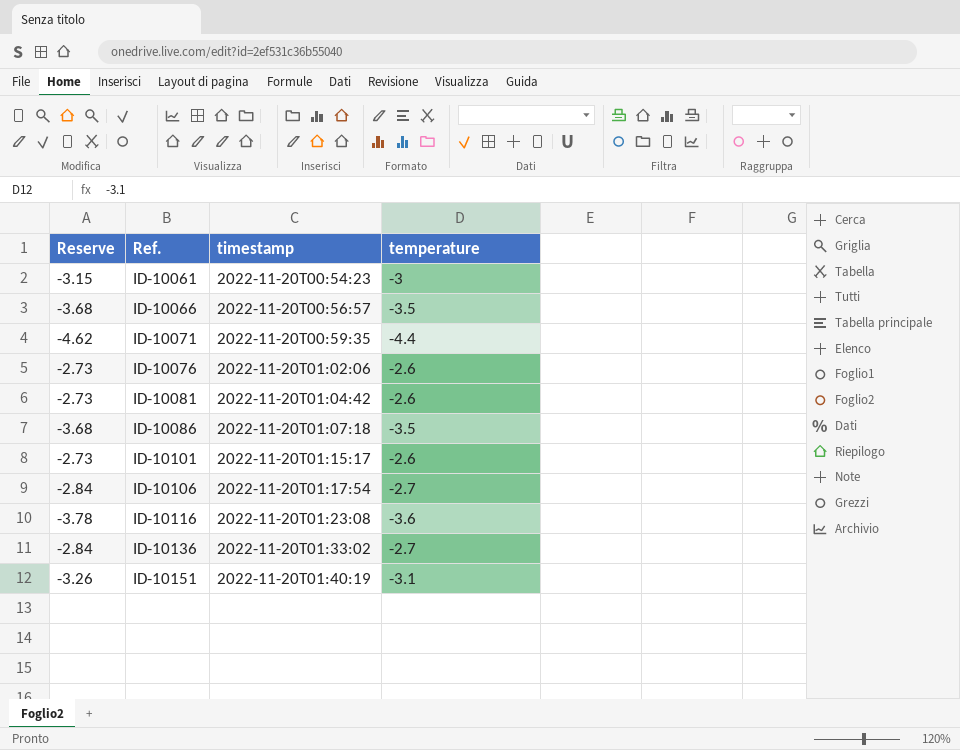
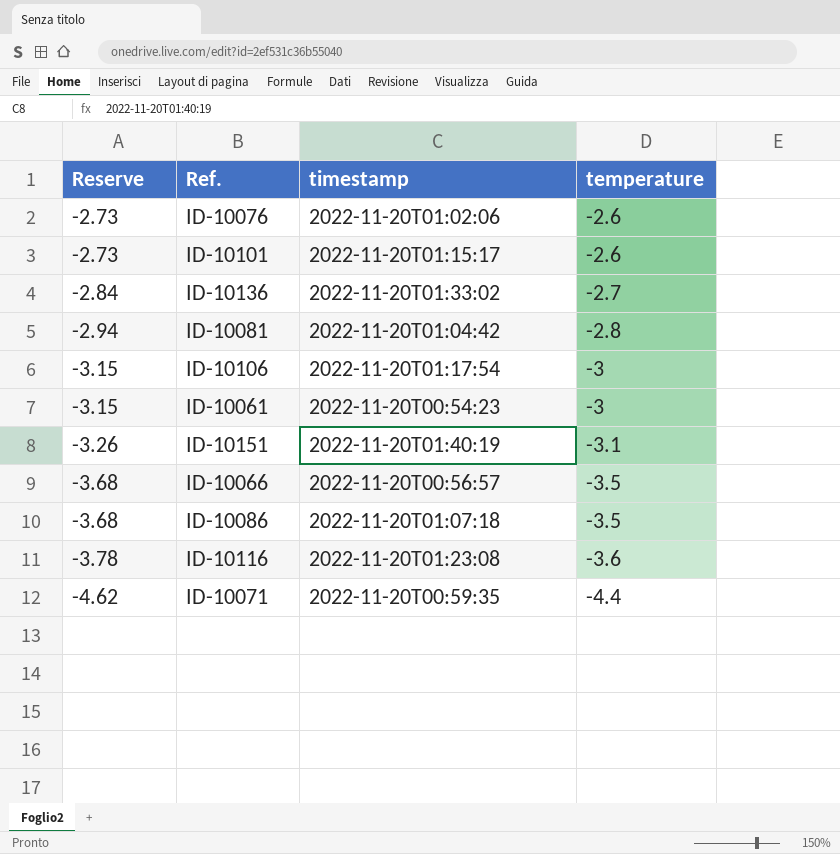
row order: Ref. ascending -> Reserve descending
ID-10081 | Reserve: -2.73 -> -2.94
ID-10081 | temperature: -2.6 -> -2.8
ID-10106 | Reserve: -2.84 -> -3.15
ID-10106 | temperature: -2.7 -> -3

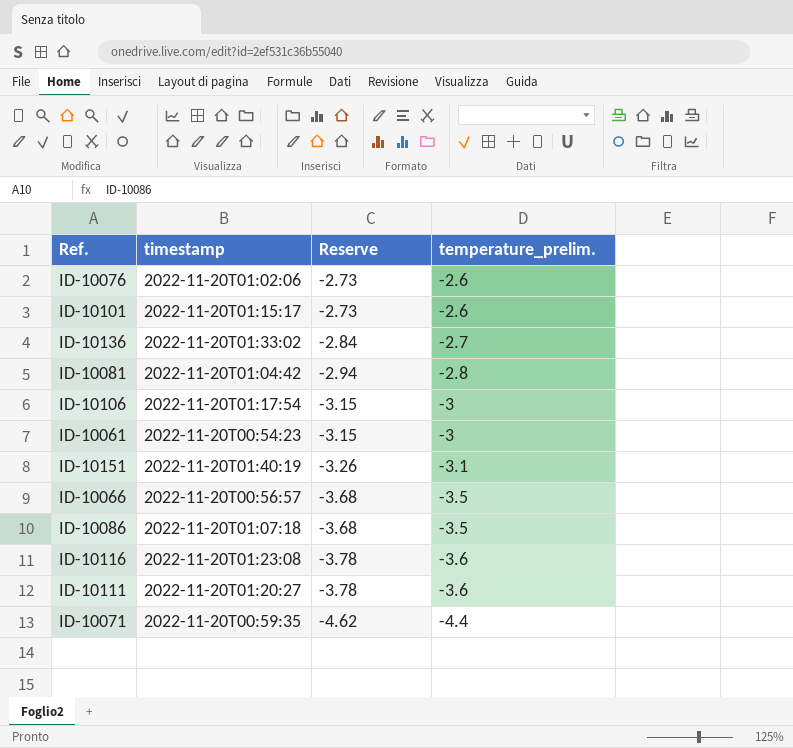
column Reserve | position: 1 -> 3
column name: temperature -> temperature_prelim.
row ID-10111: none -> 2022-11-20T01:20:27 | -3.78 | -3.6

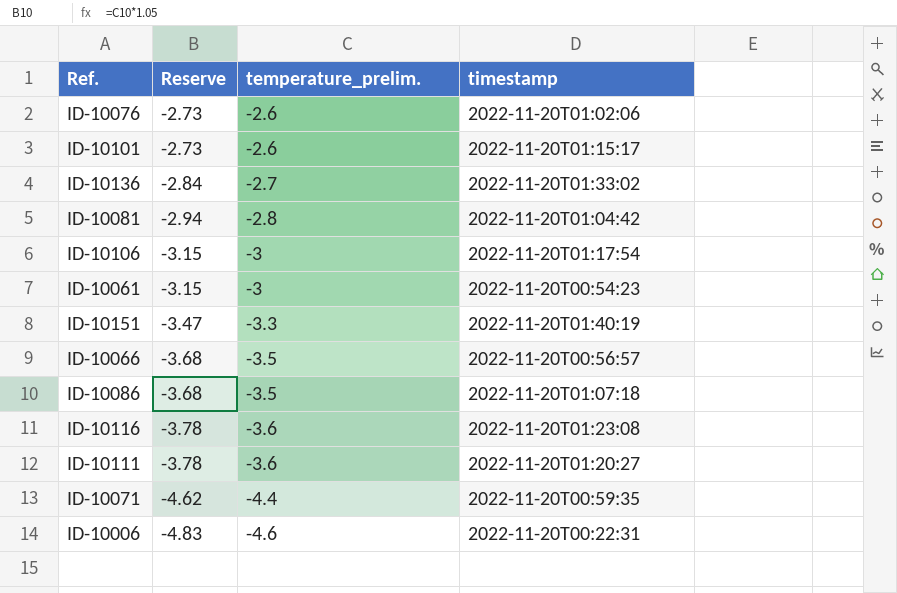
column timestamp | position: 2 -> 4
ID-10151 | Reserve: -3.26 -> -3.47
ID-10151 | temperature_prelim.: -3.1 -> -3.3
row ID-10006: none -> -4.83 | -4.6 | 2022-11-20T00:22:31

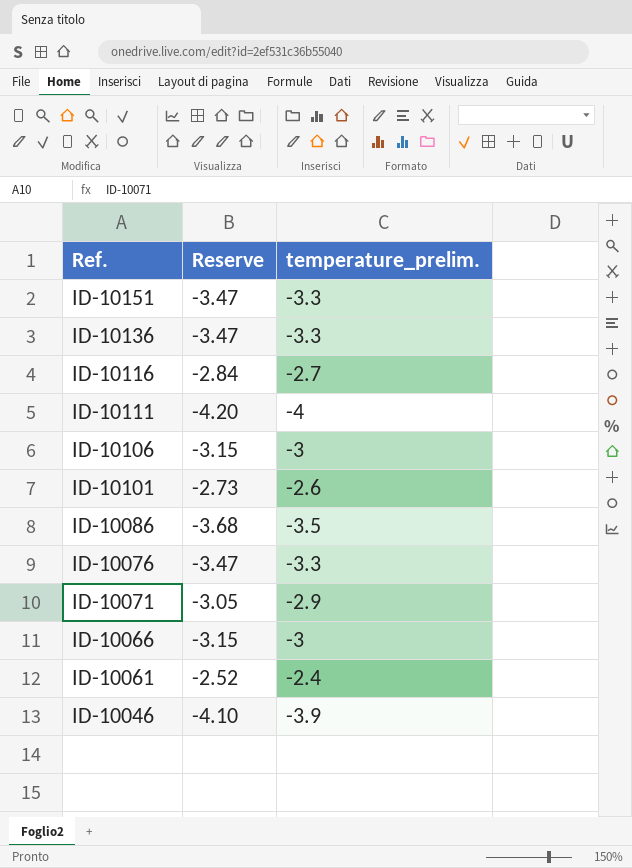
row order: Reserve descending -> Ref. descending
column timestamp | position: 4 -> none
row ID-10081: -2.94 | -2.8 | 2022-11-20T01:04:42 -> none
row ID-10006: -4.83 | -4.6 | 2022-11-20T00:22:31 -> none
ID-10136 | Reserve: -2.84 -> -3.47
ID-10136 | temperature_prelim.: -2.7 -> -3.3
ID-10116 | Reserve: -3.78 -> -2.84
ID-10116 | temperature_prelim.: -3.6 -> -2.7
ID-10111 | Reserve: -3.78 -> -4.20
ID-10111 | temperature_prelim.: -3.6 -> -4
ID-10076 | Reserve: -2.73 -> -3.47
ID-10076 | temperature_prelim.: -2.6 -> -3.3
ID-10071 | Reserve: -4.62 -> -3.05
ID-10071 | temperature_prelim.: -4.4 -> -2.9
ID-10066 | Reserve: -3.68 -> -3.15
ID-10066 | temperature_prelim.: -3.5 -> -3
ID-10061 | Reserve: -3.15 -> -2.52
ID-10061 | temperature_prelim.: -3 -> -2.4
row ID-10046: none -> -4.10 | -3.9

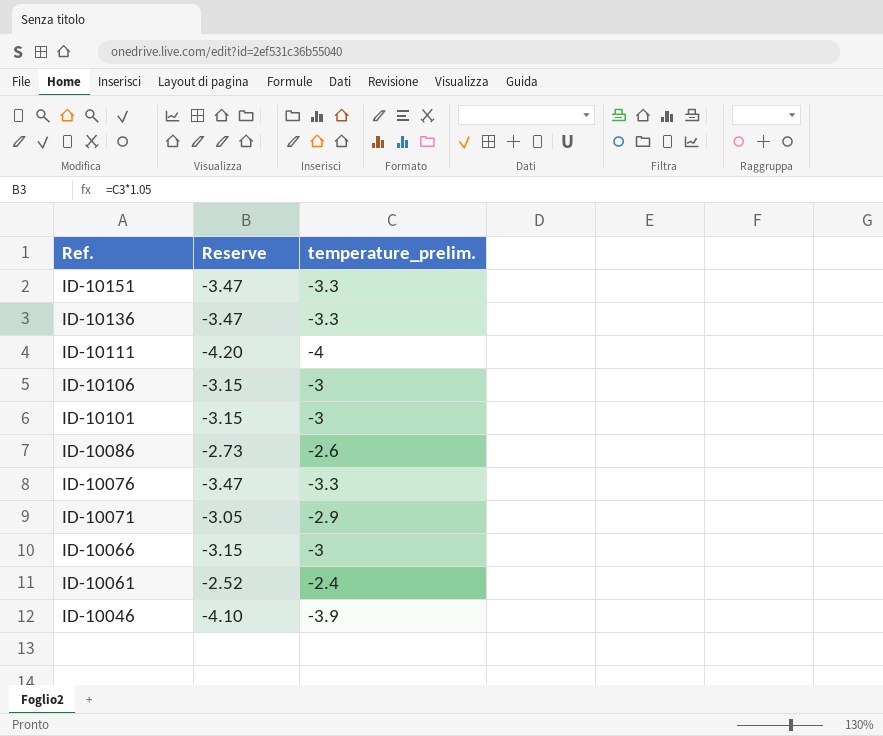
row ID-10116: -2.84 | -2.7 -> none
ID-10101 | Reserve: -2.73 -> -3.15
ID-10101 | temperature_prelim.: -2.6 -> -3
ID-10086 | Reserve: -3.68 -> -2.73
ID-10086 | temperature_prelim.: -3.5 -> -2.6

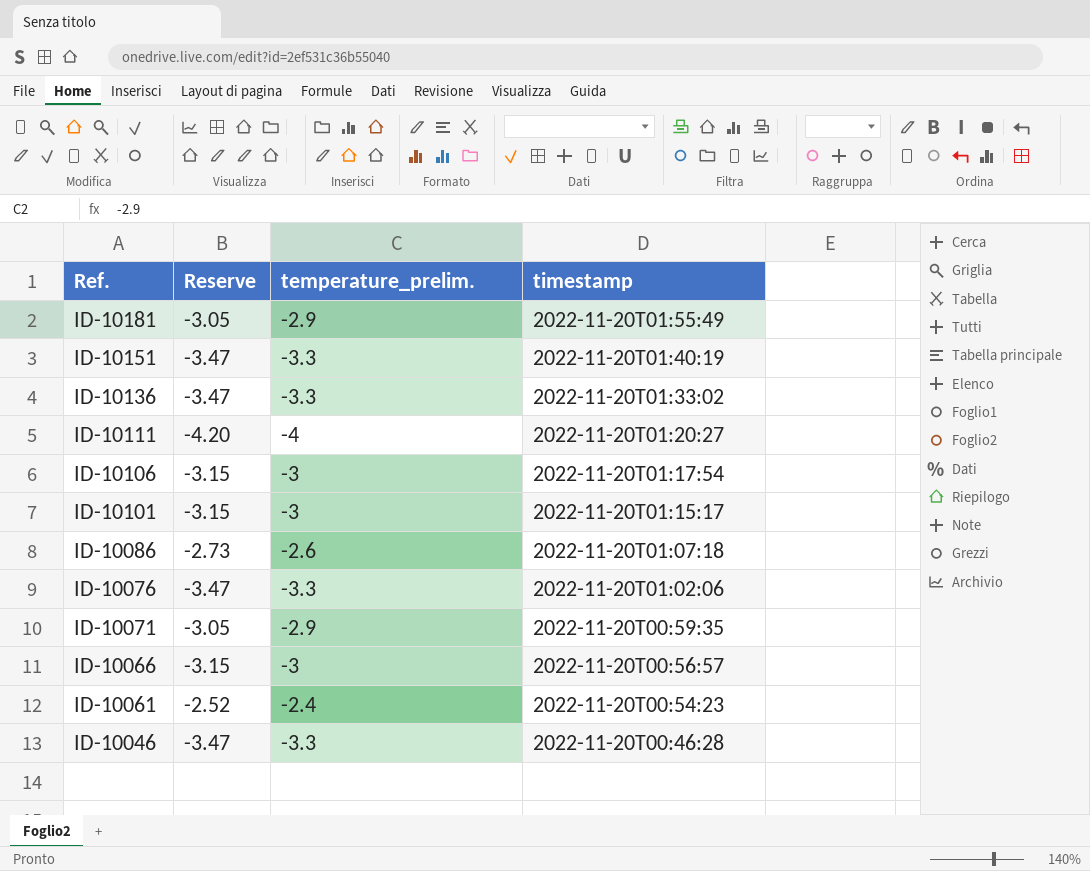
column timestamp | position: none -> 4
row ID-10181: none -> -3.05 | -2.9 | 2022-11-20T01:55:49
ID-10046 | Reserve: -4.10 -> -3.47
ID-10046 | temperature_prelim.: -3.9 -> -3.3

